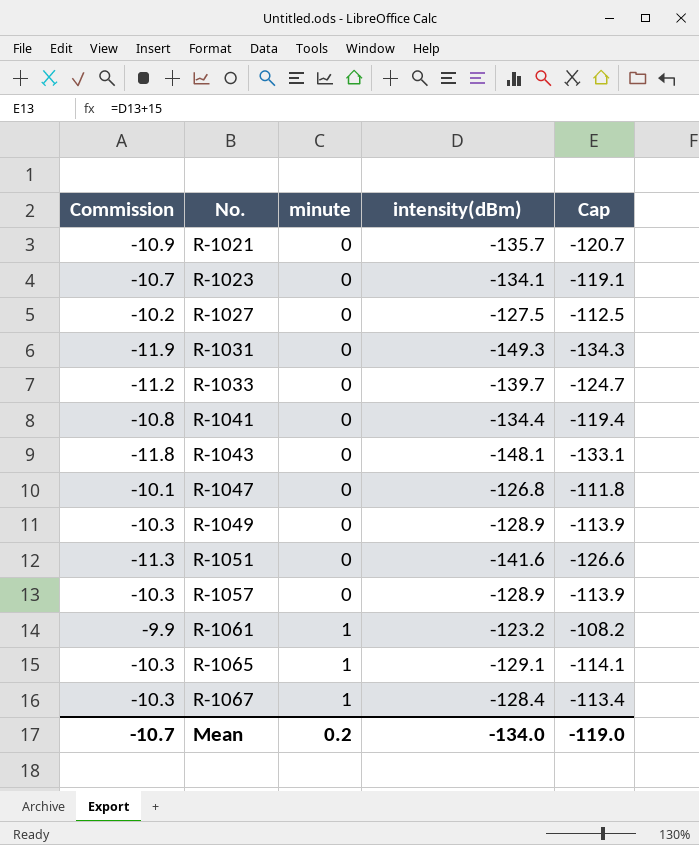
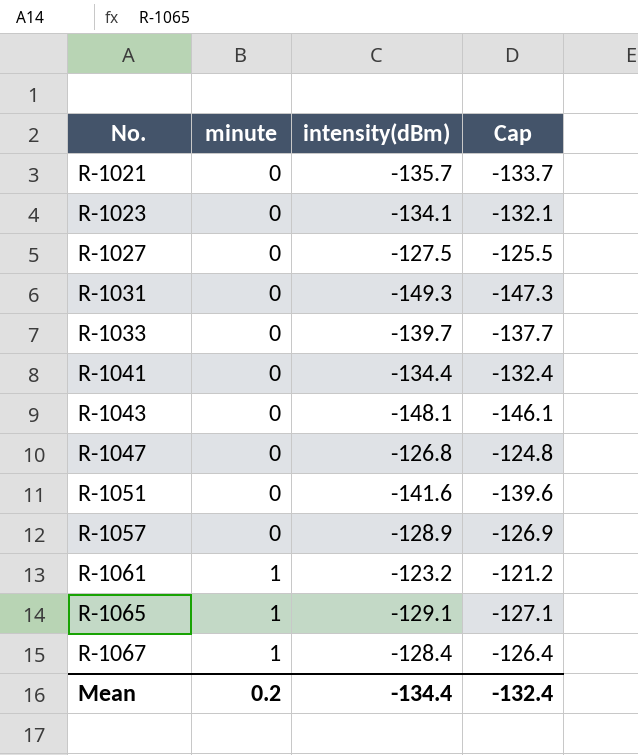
column Commission | formula: [intensity(dBm)] * 0.08 -> none
column Cap | formula: [intensity(dBm)] + 15 -> [intensity(dBm)] + 2
row R-1049: -10.3 | 0 | -128.9 | -113.9 -> none
Mean | intensity(dBm): -134.0 -> -134.4
Mean | Cap: -119.0 -> -132.4

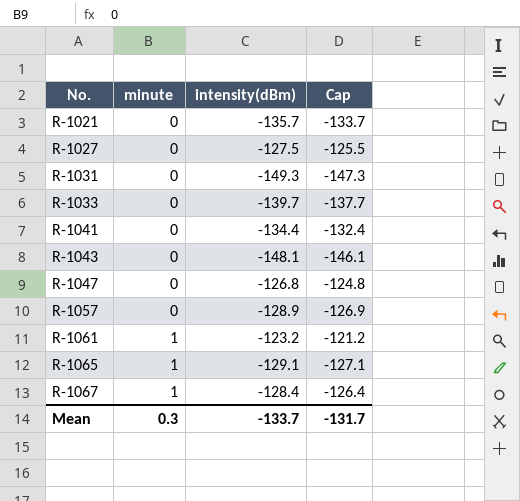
row R-1023: 0 | -134.1 | -132.1 -> none
row R-1051: 0 | -141.6 | -139.6 -> none
Mean | minute: 0.2 -> 0.3
Mean | intensity(dBm): -134.4 -> -133.7
Mean | Cap: -132.4 -> -131.7

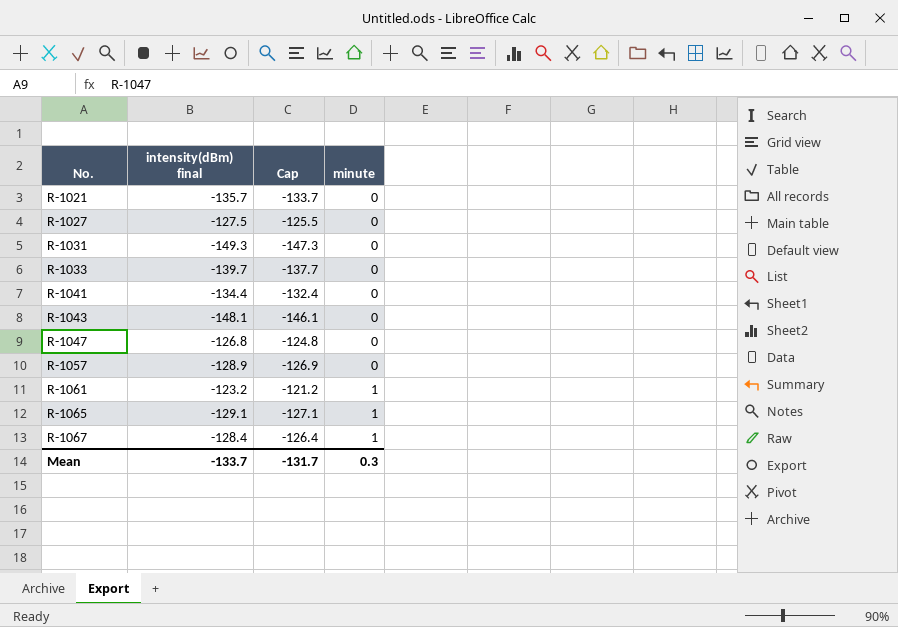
column name: intensity(dBm) -> intensity(dBm) final
column minute | position: 2 -> 4

